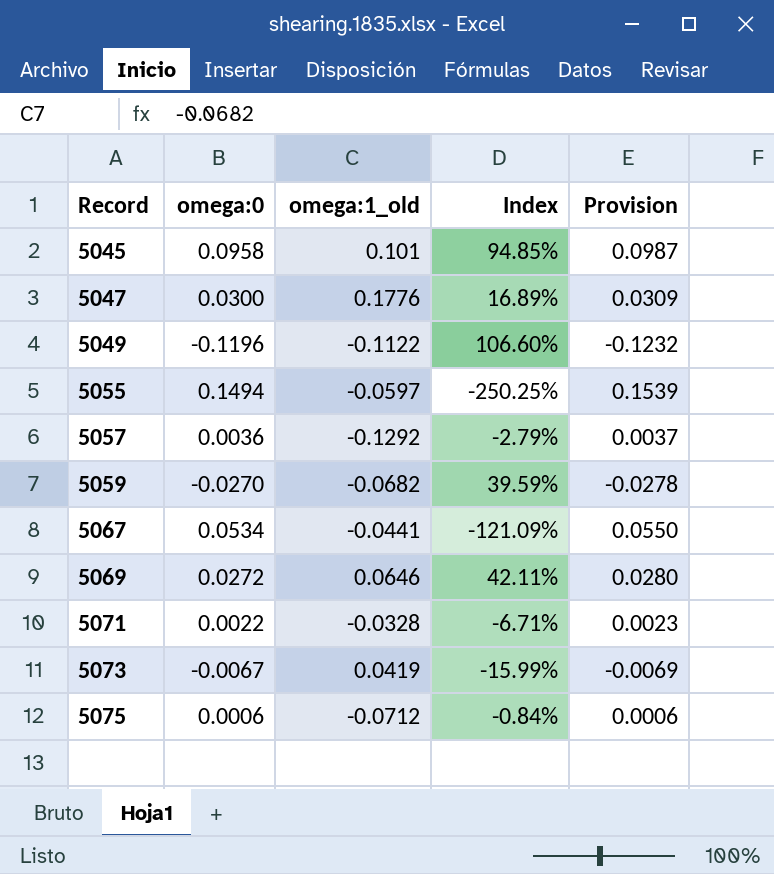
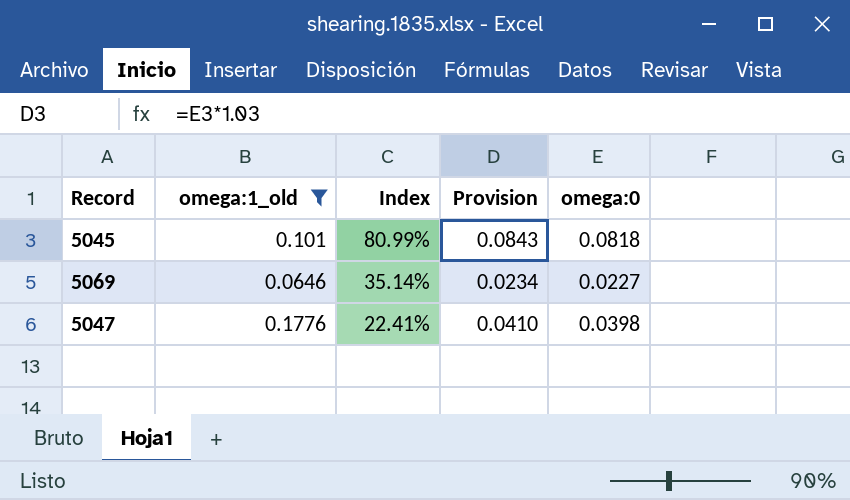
filter: none -> omega:1_old >= 0.0646
row order: Record ascending -> Index descending
column omega:0 | position: 2 -> 5
5045 | Index: 94.85% -> 80.99%
5045 | Provision: 0.0987 -> 0.0843
5045 | omega:0: 0.0958 -> 0.0818
5069 | Index: 42.11% -> 35.14%
5069 | Provision: 0.0280 -> 0.0234
5069 | omega:0: 0.0272 -> 0.0227
5047 | Index: 16.89% -> 22.41%
5047 | Provision: 0.0309 -> 0.0410
5047 | omega:0: 0.0300 -> 0.0398

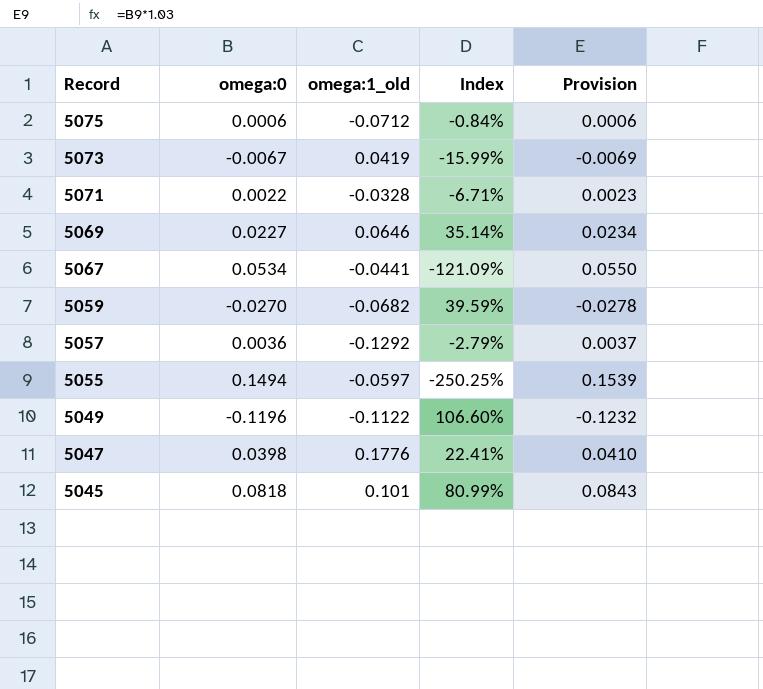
filter: omega:1_old >= 0.0646 -> none
row order: Index descending -> Record descending
column omega:0 | position: 5 -> 2

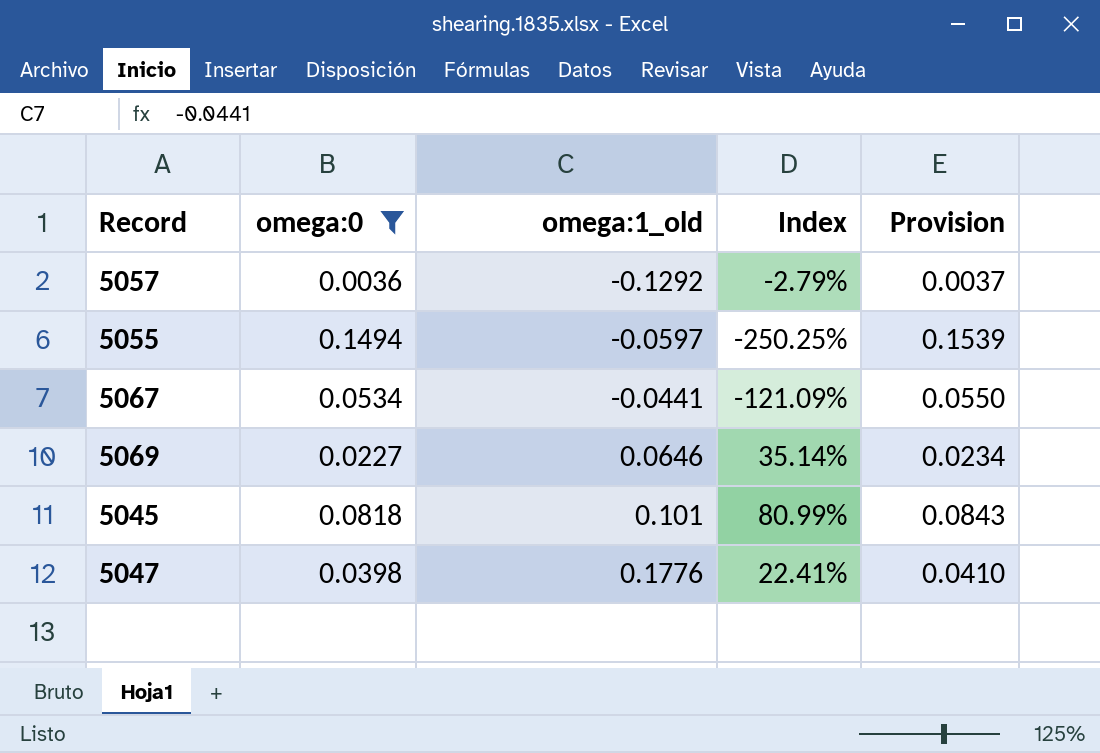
filter: none -> omega:0 >= 0.0036
row order: Record descending -> omega:1_old ascending

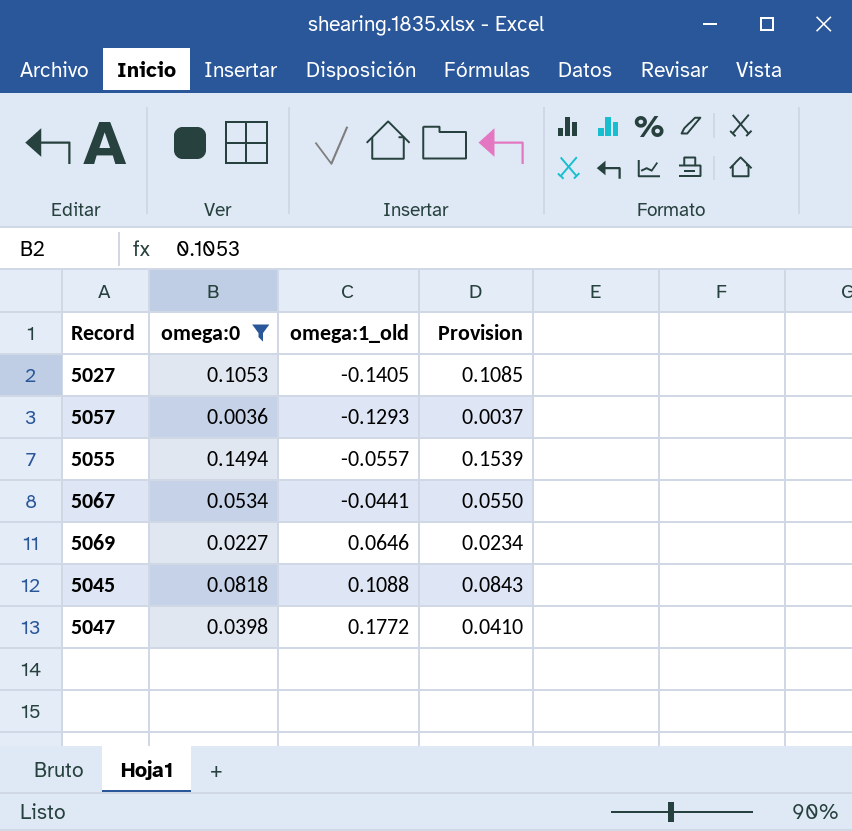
column Index | formula: [omega:0] / [omega:1_old] -> none
row 5027: none -> 0.1053 | -0.1405 | 0.1085
5057 | omega:1_old: -0.1292 -> -0.1293
5055 | omega:1_old: -0.0597 -> -0.0557
5045 | omega:1_old: 0.101 -> 0.1088
5047 | omega:1_old: 0.1776 -> 0.1772

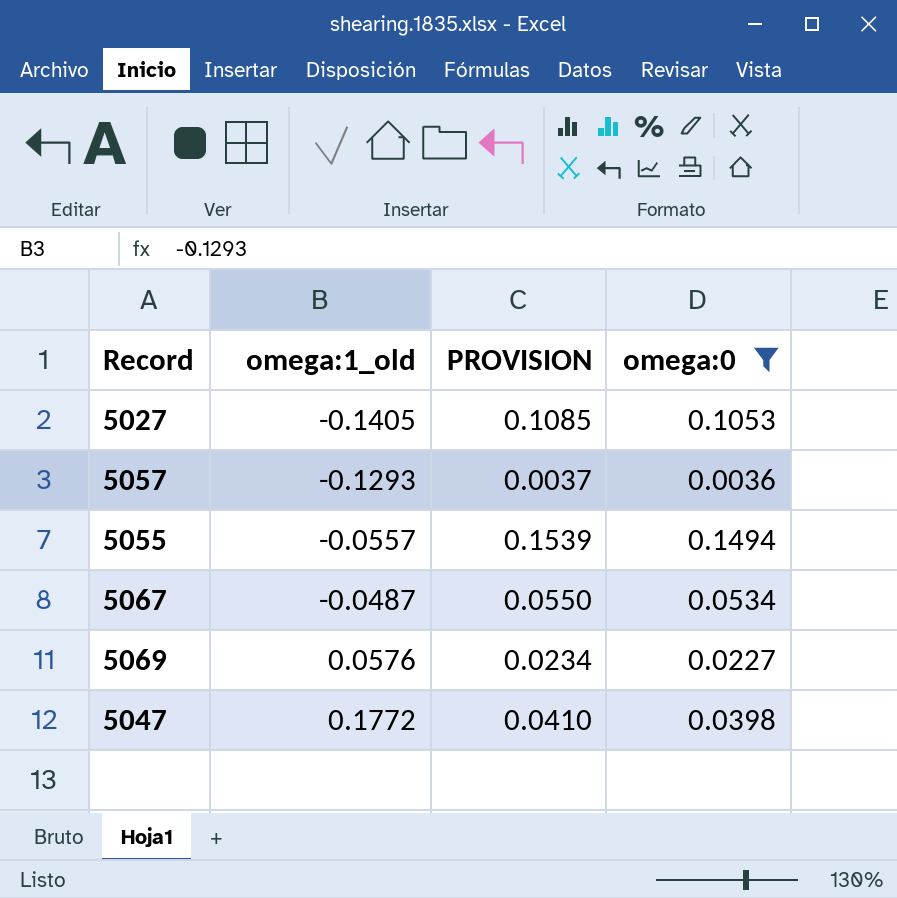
column name: Provision -> PROVISION
column omega:0 | position: 2 -> 4
row 5045: 0.0818 | 0.1088 | 0.0843 -> none
5067 | omega:1_old: -0.0441 -> -0.0487
5069 | omega:1_old: 0.0646 -> 0.0576

